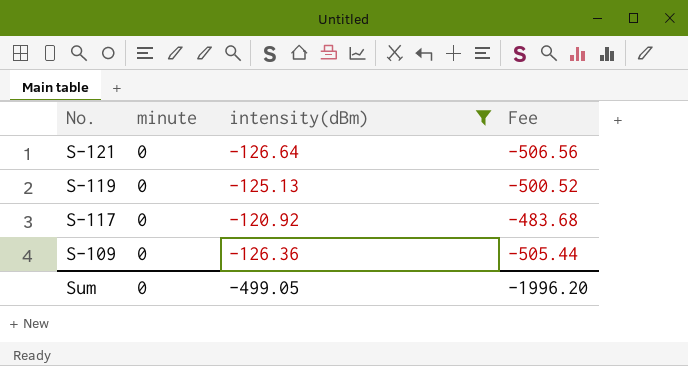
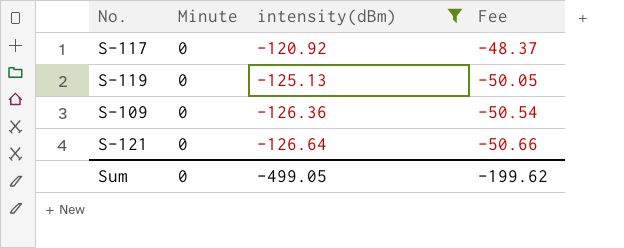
row order: No. descending -> intensity(dBm) descending
column name: minute -> Minute
column Fee | formula: [intensity(dBm)] * 4 -> [intensity(dBm)] * 0.4
Sum | Fee: -1996.20 -> -199.62

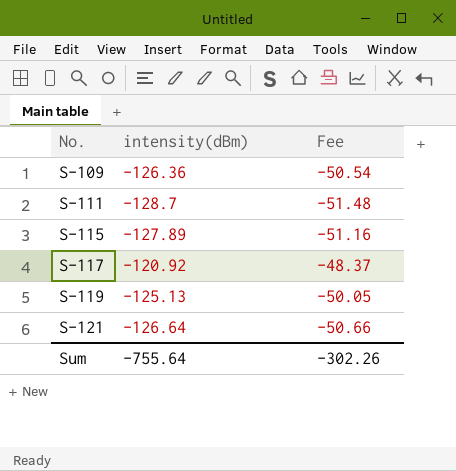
filter: intensity(dBm) >= -126.64 -> none
row order: intensity(dBm) descending -> No. ascending
column Minute | position: 2 -> none
Sum | intensity(dBm): -499.05 -> -755.64
Sum | Fee: -199.62 -> -302.26

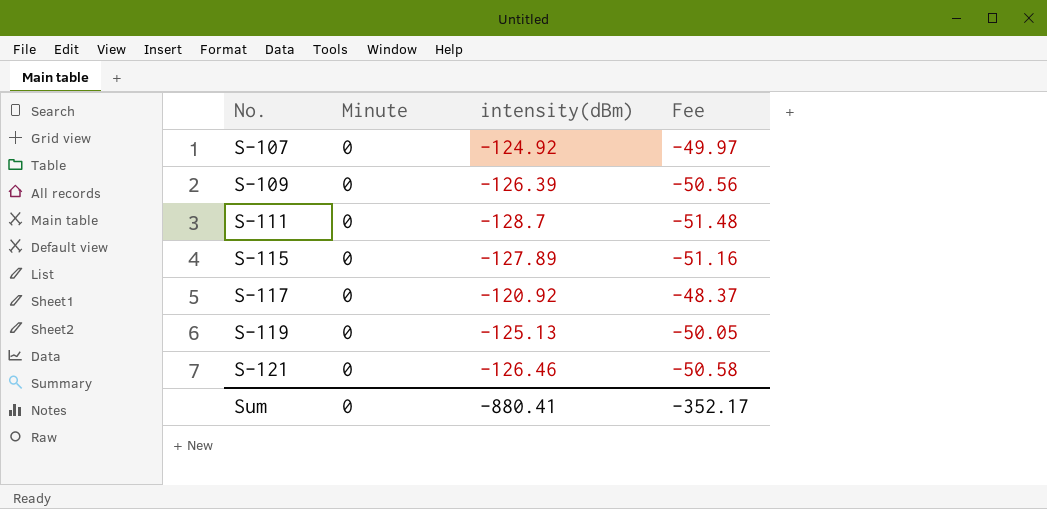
column Minute | position: none -> 2
row S-107: none -> 0 | -124.92 | -49.97
S-109 | intensity(dBm): -126.36 -> -126.39
S-109 | Fee: -50.54 -> -50.56
S-121 | intensity(dBm): -126.64 -> -126.46
S-121 | Fee: -50.66 -> -50.58
Sum | intensity(dBm): -755.64 -> -880.41
Sum | Fee: -302.26 -> -352.17

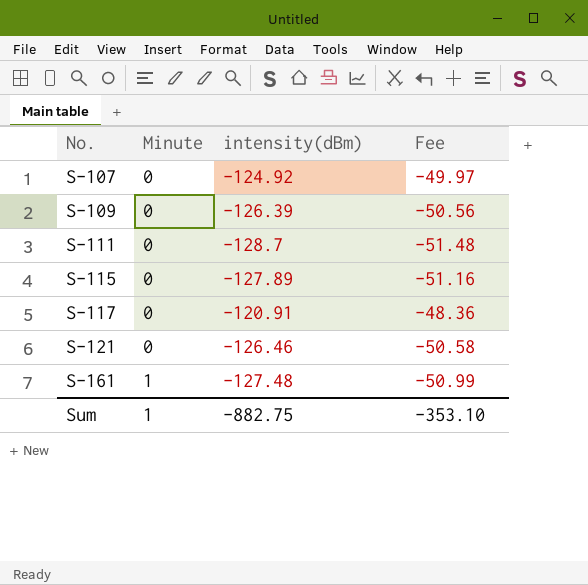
row S-119: 0 | -125.13 | -50.05 -> none
S-117 | intensity(dBm): -120.92 -> -120.91
S-117 | Fee: -48.37 -> -48.36
row S-161: none -> 1 | -127.48 | -50.99
Sum | Minute: 0 -> 1
Sum | intensity(dBm): -880.41 -> -882.75
Sum | Fee: -352.17 -> -353.10

